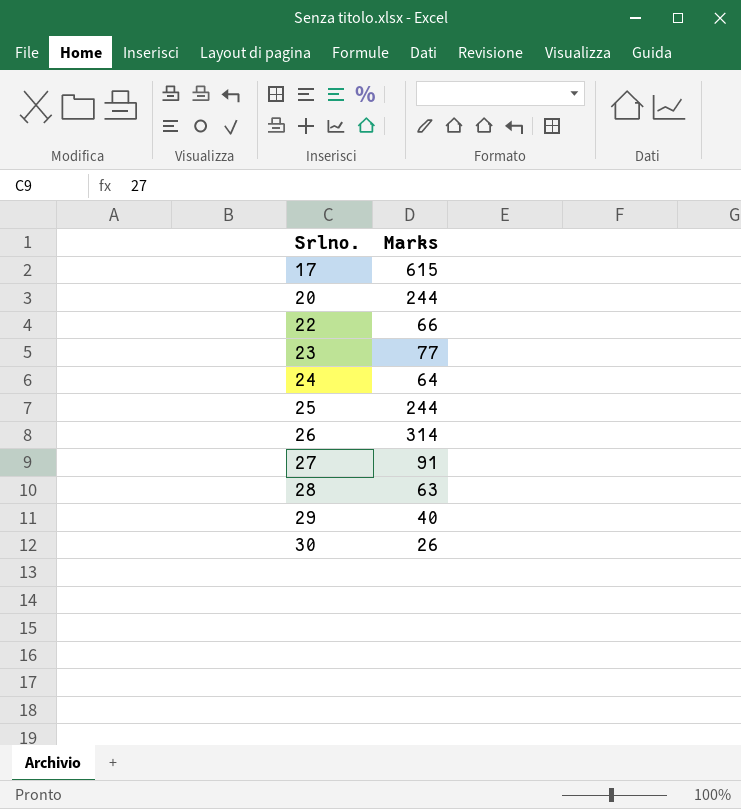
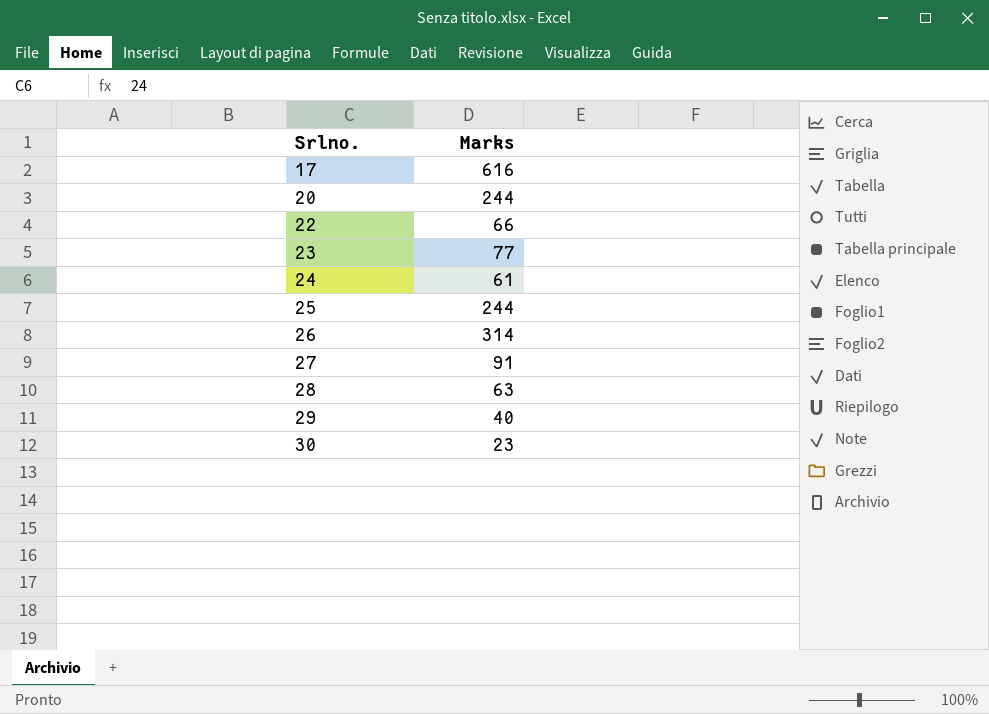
17 | Marks: 615 -> 616
24 | Marks: 64 -> 61
30 | Marks: 26 -> 23

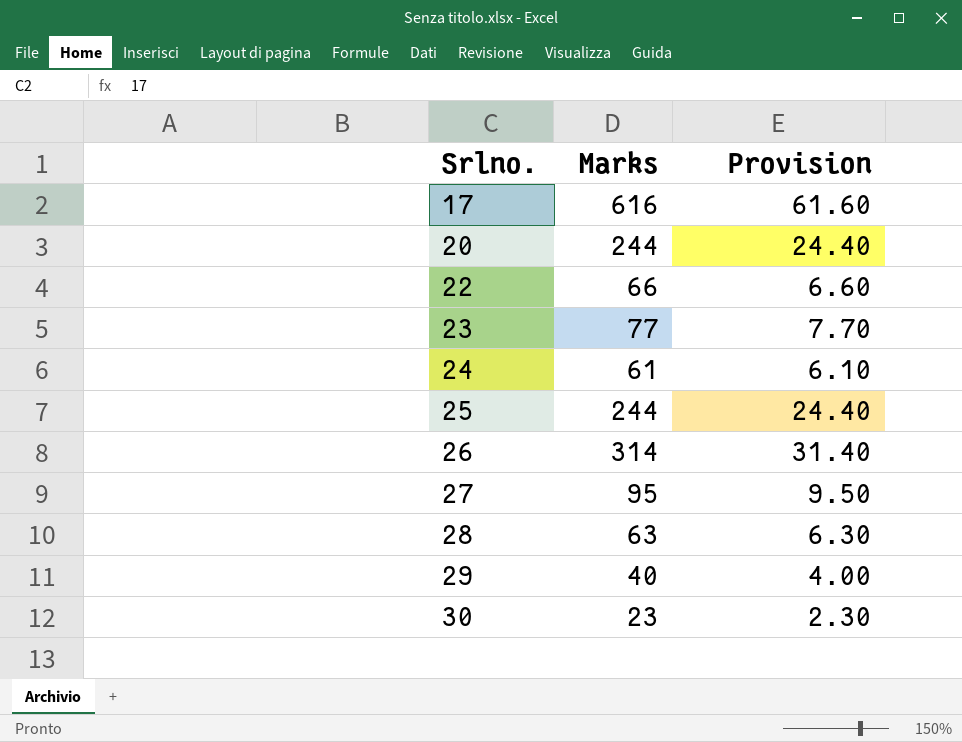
column Provision | formula: none -> [Marks] * 0.1
27 | Marks: 91 -> 95

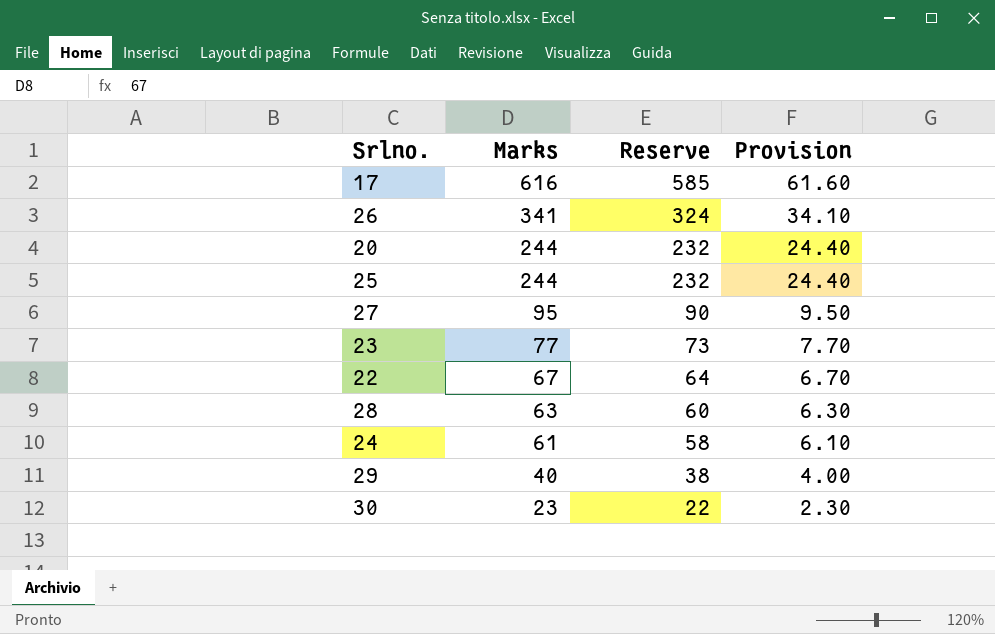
row order: Srlno. ascending -> Marks descending
column Reserve | formula: none -> [Marks] * 0.95
26 | Marks: 314 -> 341
26 | Provision: 31.40 -> 34.10
22 | Marks: 66 -> 67
22 | Provision: 6.60 -> 6.70

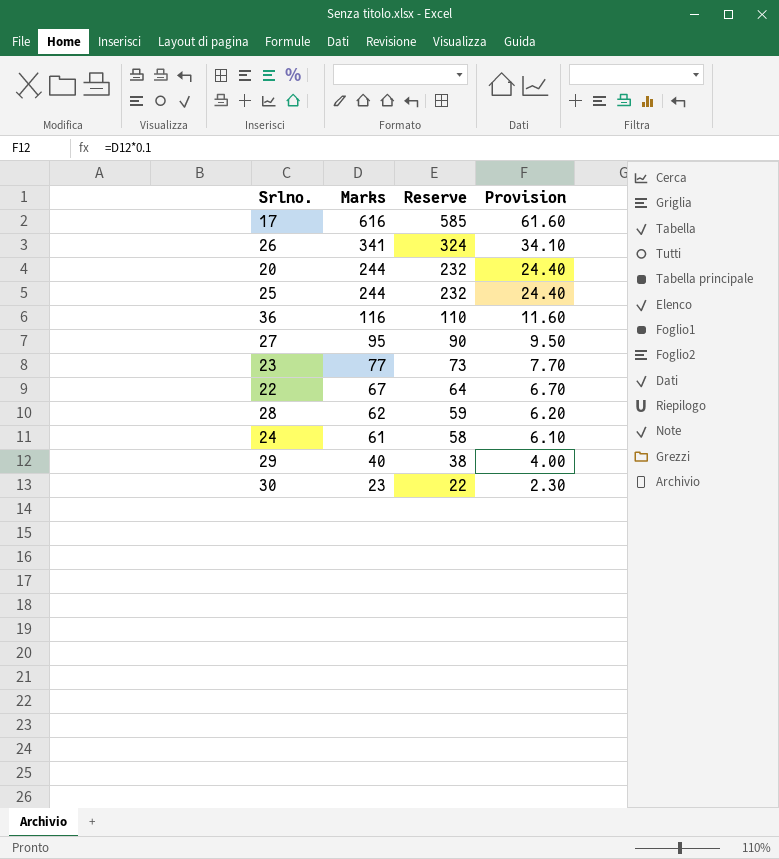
row 36: none -> 116 | 110 | 11.60
28 | Marks: 63 -> 62
28 | Reserve: 60 -> 59
28 | Provision: 6.30 -> 6.20

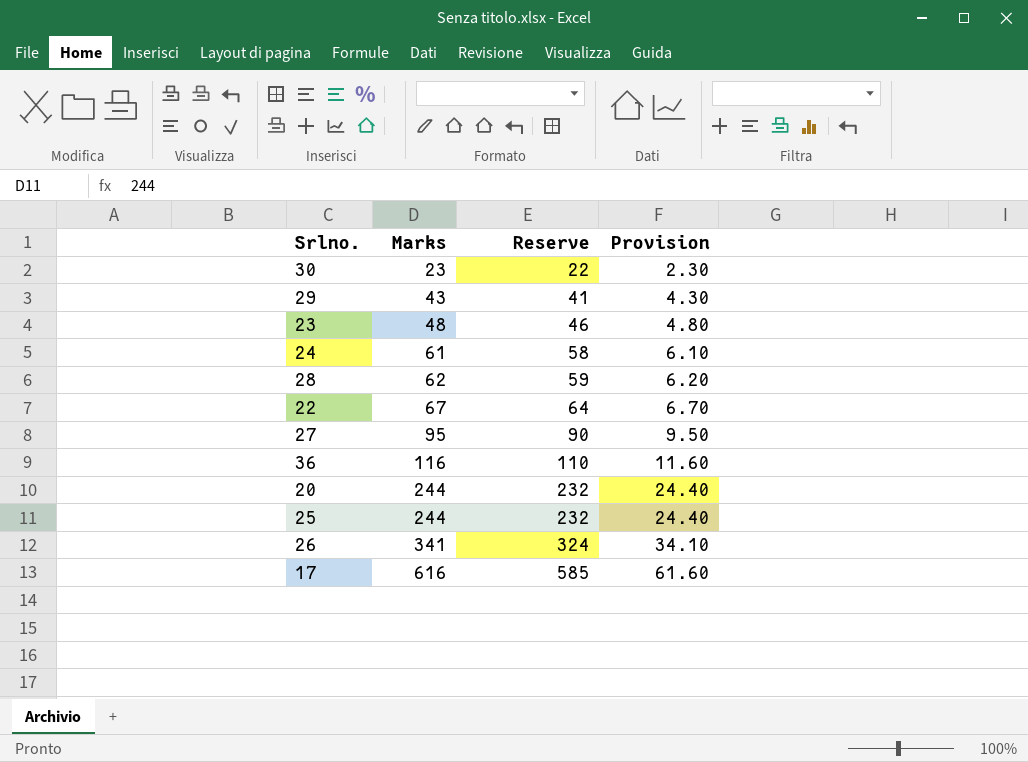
row order: Marks descending -> Marks ascending
29 | Marks: 40 -> 43
29 | Reserve: 38 -> 41
29 | Provision: 4.00 -> 4.30
23 | Marks: 77 -> 48
23 | Reserve: 73 -> 46
23 | Provision: 7.70 -> 4.80

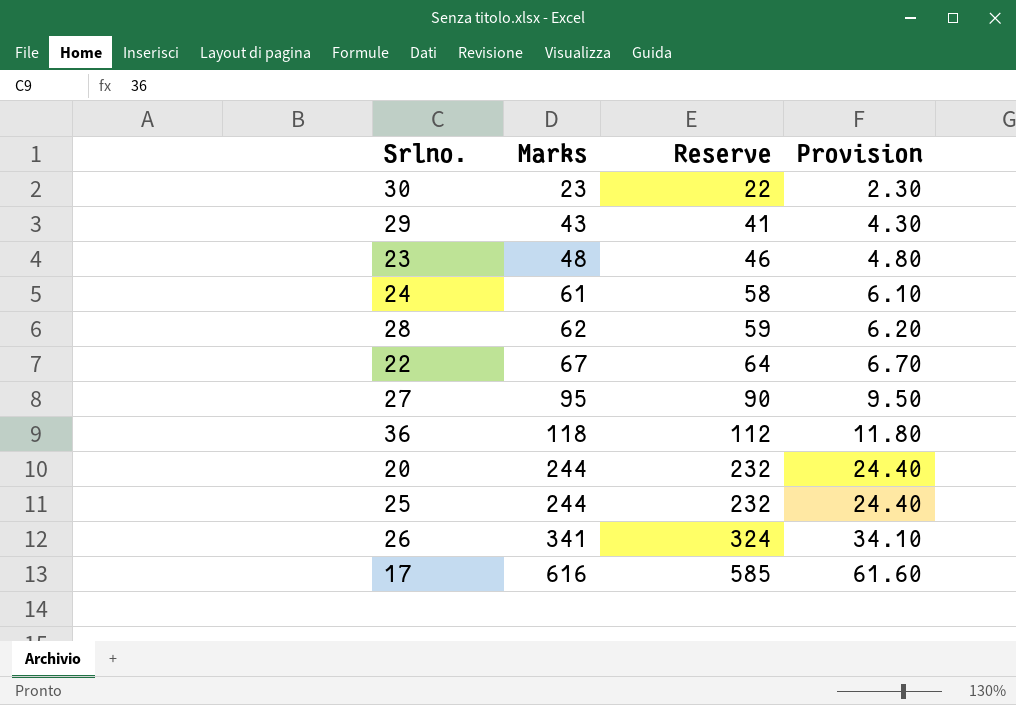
36 | Marks: 116 -> 118
36 | Reserve: 110 -> 112
36 | Provision: 11.60 -> 11.80

